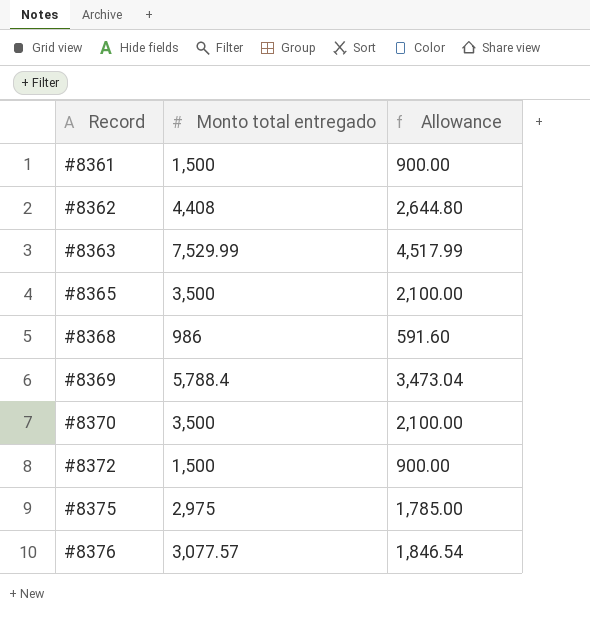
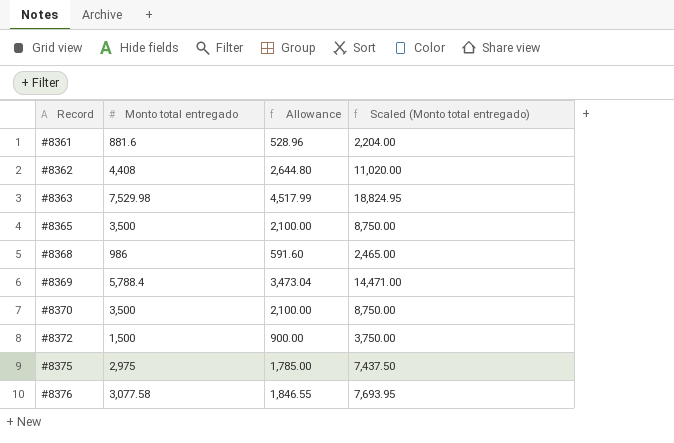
column Scaled (Monto total entregado) | formula: none -> [Monto total entregado] * 2.5
#8361 | Monto total entregado: 1,500 -> 881.6
#8361 | Allowance: 900.00 -> 528.96
#8363 | Monto total entregado: 7,529.99 -> 7,529.98
#8376 | Monto total entregado: 3,077.57 -> 3,077.58
#8376 | Allowance: 1,846.54 -> 1,846.55

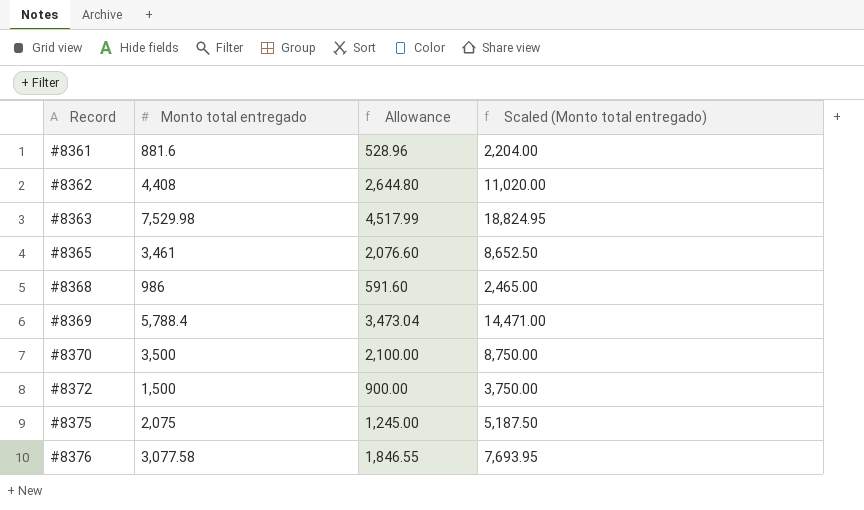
#8365 | Monto total entregado: 3,500 -> 3,461
#8365 | Allowance: 2,100.00 -> 2,076.60
#8365 | Scaled (Monto total entregado): 8,750.00 -> 8,652.50
#8375 | Monto total entregado: 2,975 -> 2,075
#8375 | Allowance: 1,785.00 -> 1,245.00
#8375 | Scaled (Monto total entregado): 7,437.50 -> 5,187.50

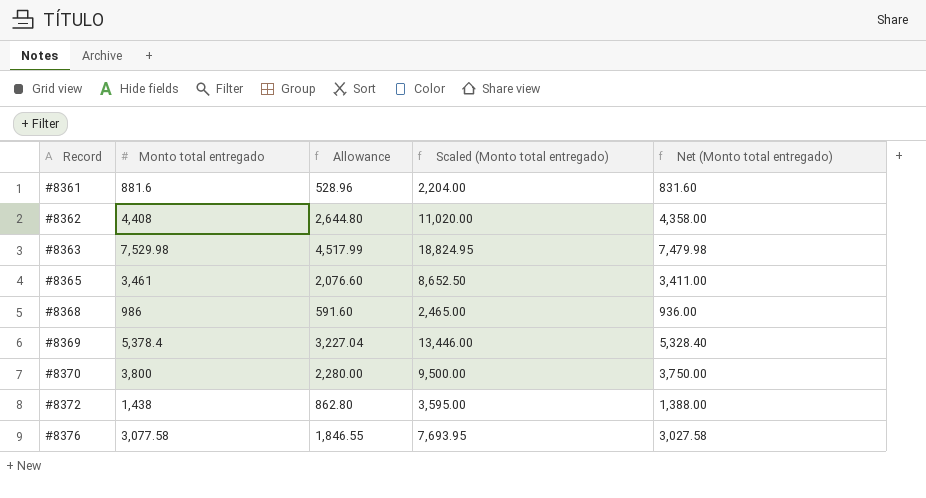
column Net (Monto total entregado) | formula: none -> [Monto total entregado] - 50
row #8375: 2,075 | 1,245.00 | 5,187.50 -> none
#8369 | Monto total entregado: 5,788.4 -> 5,378.4
#8369 | Allowance: 3,473.04 -> 3,227.04
#8369 | Scaled (Monto total entregado): 14,471.00 -> 13,446.00
#8370 | Monto total entregado: 3,500 -> 3,800
#8370 | Allowance: 2,100.00 -> 2,280.00
#8370 | Scaled (Monto total entregado): 8,750.00 -> 9,500.00
#8372 | Monto total entregado: 1,500 -> 1,438
#8372 | Allowance: 900.00 -> 862.80
#8372 | Scaled (Monto total entregado): 3,750.00 -> 3,595.00

